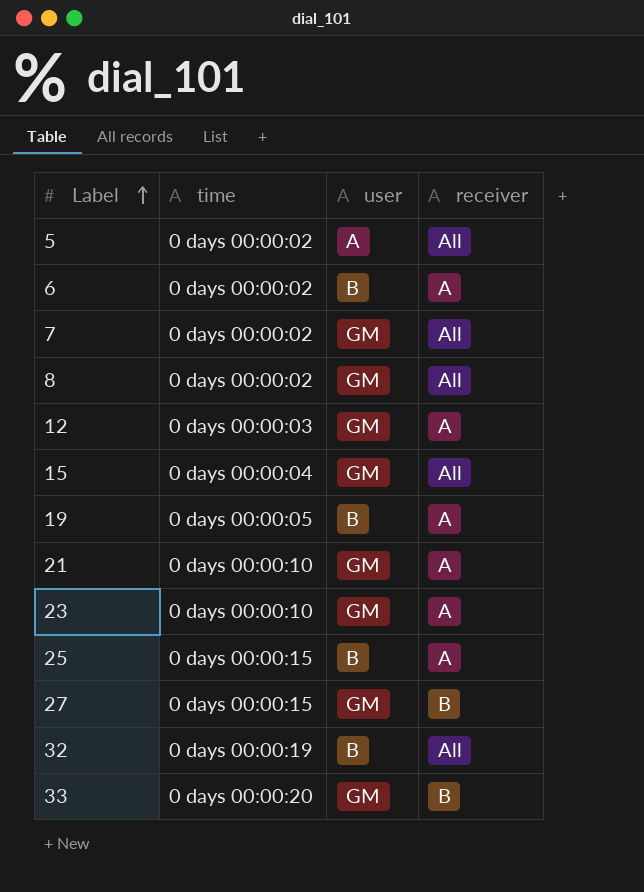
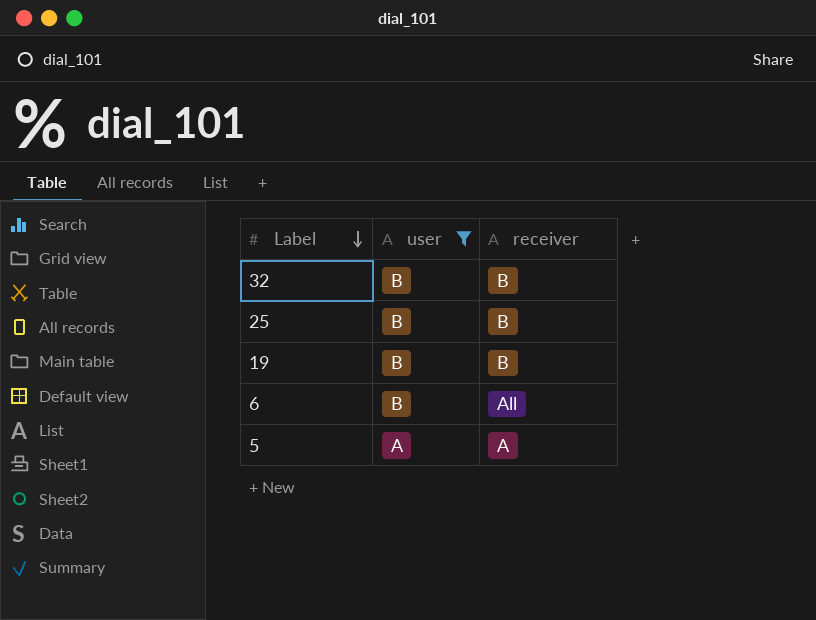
filter: none -> user != GM
row order: Label ascending -> Label descending
column time | position: 2 -> none
32 | receiver: All -> B
25 | receiver: A -> B
19 | receiver: A -> B
6 | receiver: A -> All
5 | receiver: All -> A

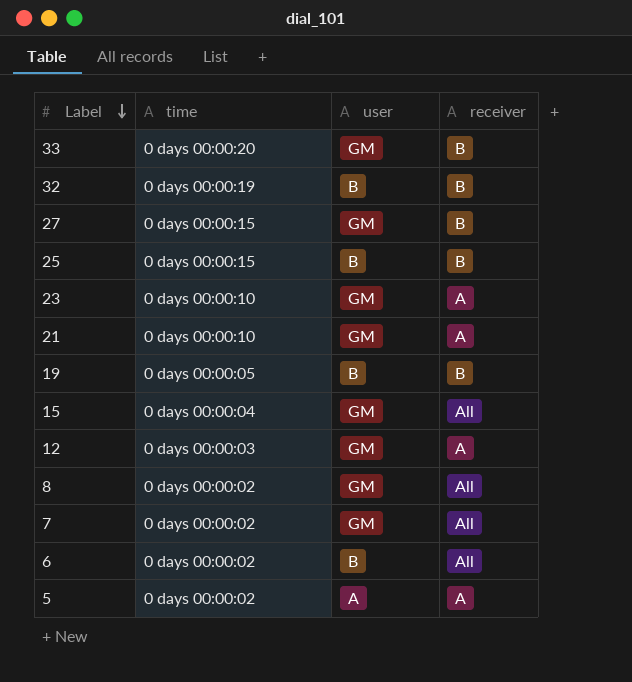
filter: user != GM -> none
column time | position: none -> 2

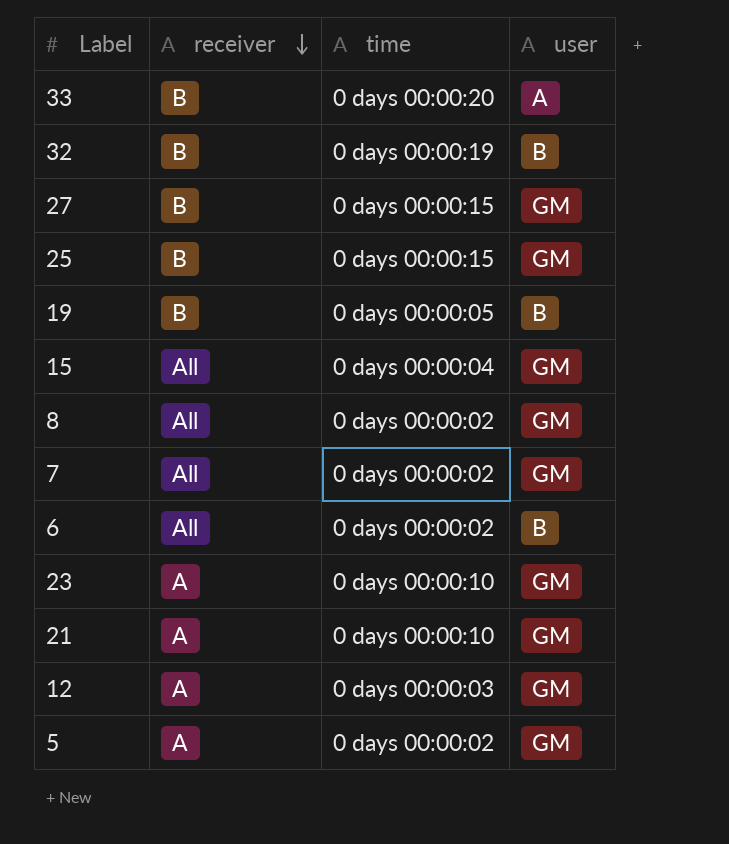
row order: Label descending -> receiver descending
column receiver | position: 4 -> 2
33 | user: GM -> A
25 | user: B -> GM
5 | user: A -> GM

